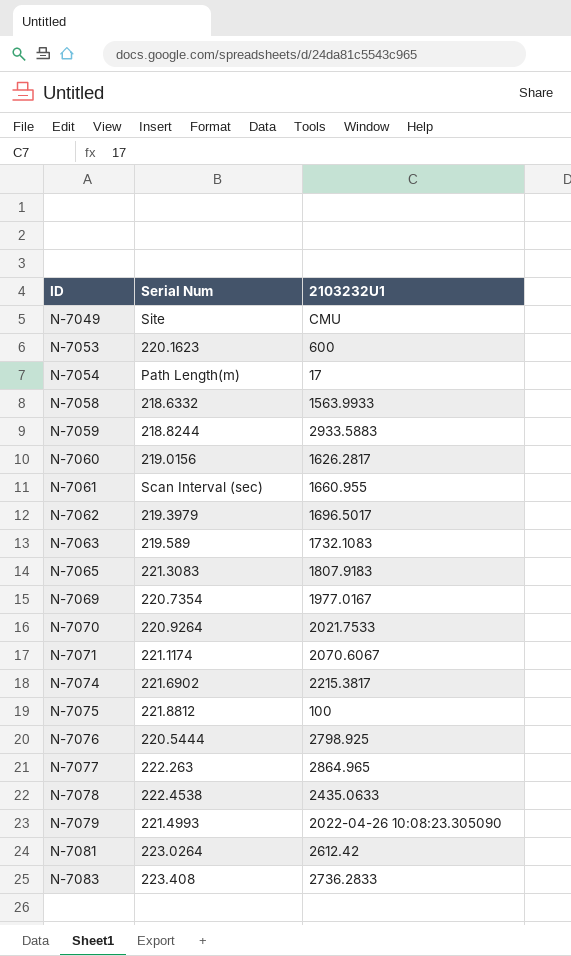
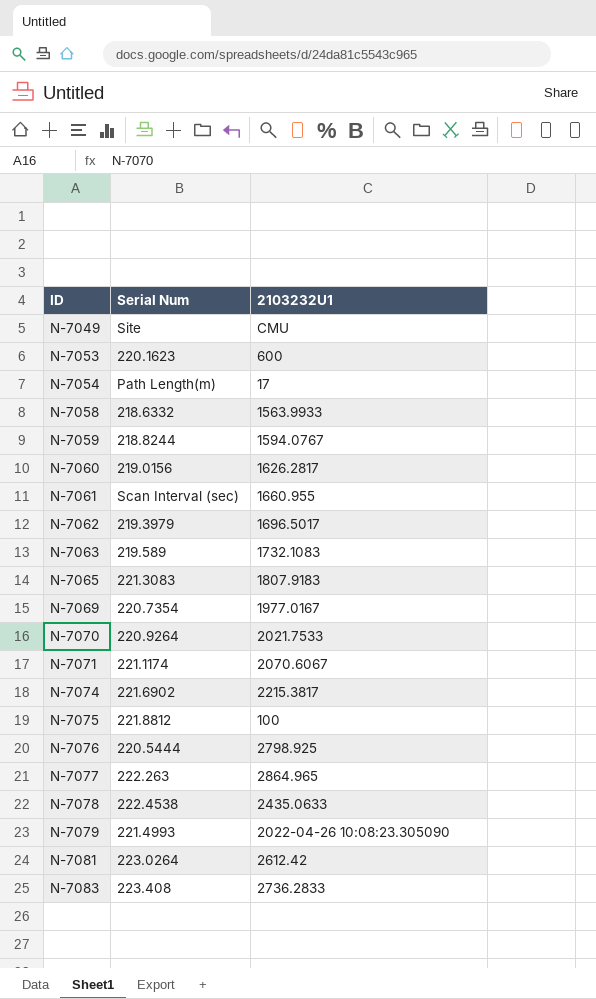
N-7059 | 2103232U1: 2933.5883 -> 1594.0767

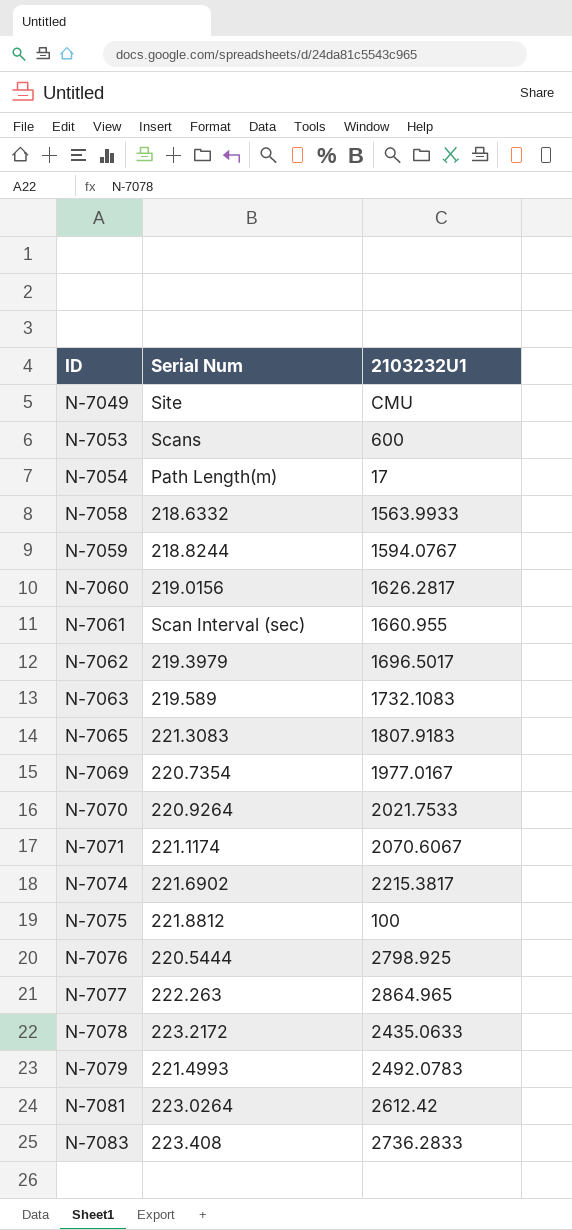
N-7053 | Serial Num: 220.1623 -> Scans
N-7078 | Serial Num: 222.4538 -> 223.2172
N-7079 | 2103232U1: 2022-04-26 10:08:23.305090 -> 2492.0783

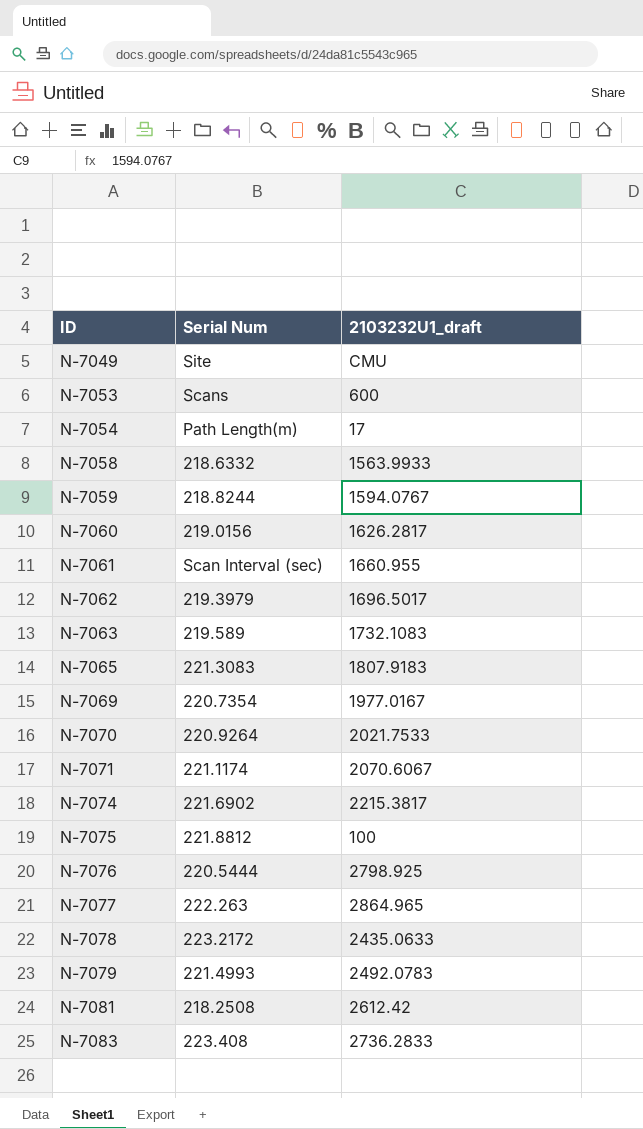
column name: 2103232U1 -> 2103232U1_draft
N-7081 | Serial Num: 223.0264 -> 218.2508

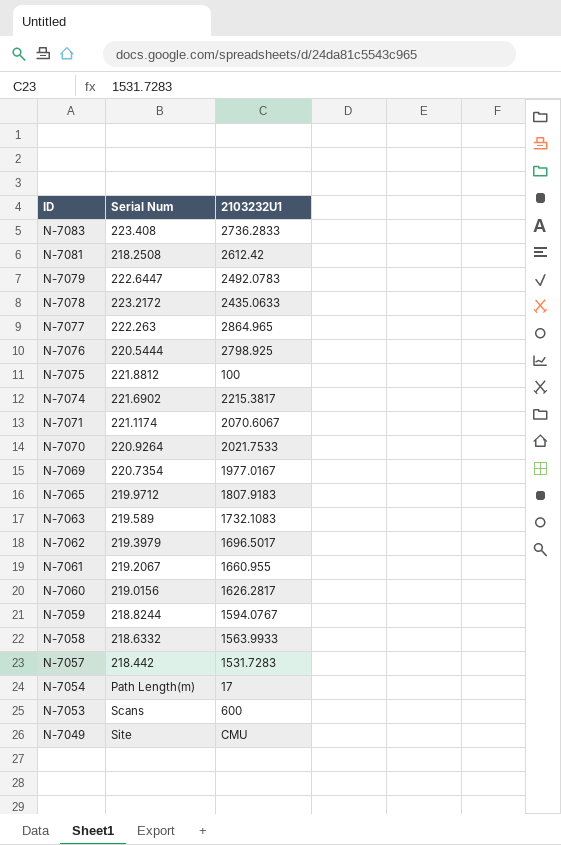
row order: ID ascending -> ID descending
column name: 2103232U1_draft -> 2103232U1
N-7079 | Serial Num: 221.4993 -> 222.6447
N-7065 | Serial Num: 221.3083 -> 219.9712
N-7061 | Serial Num: Scan Interval (sec) -> 219.2067
row N-7057: none -> 218.442 | 1531.7283

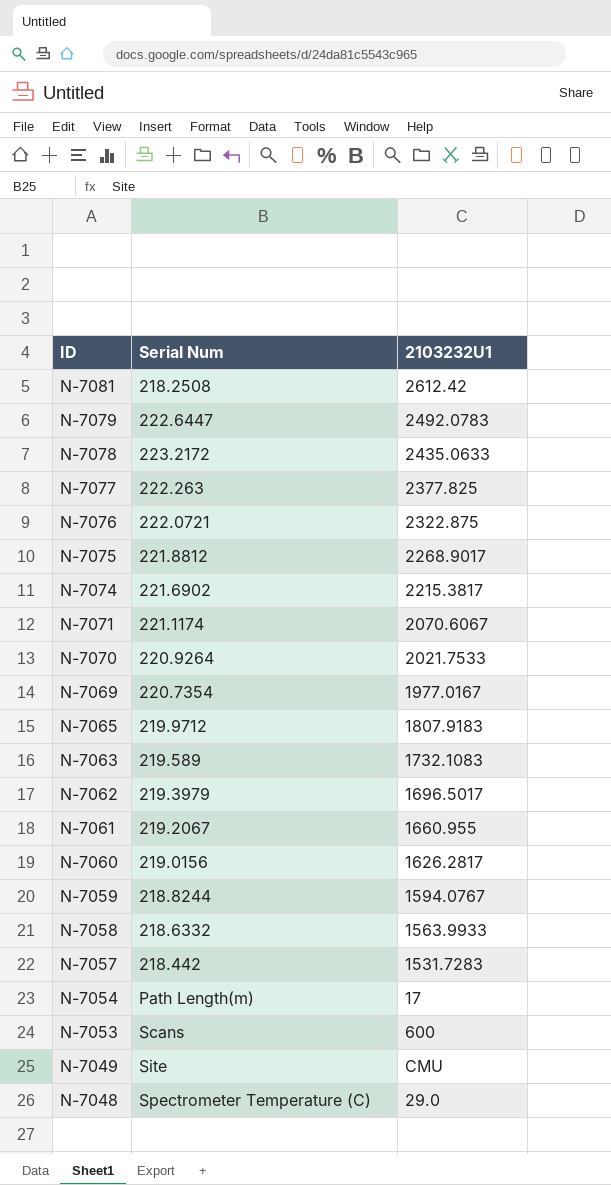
row N-7083: 223.408 | 2736.2833 -> none
N-7077 | 2103232U1: 2864.965 -> 2377.825
N-7076 | Serial Num: 220.5444 -> 222.0721
N-7076 | 2103232U1: 2798.925 -> 2322.875
N-7075 | 2103232U1: 100 -> 2268.9017
row N-7048: none -> Spectrometer Temperature (C) | 29.0

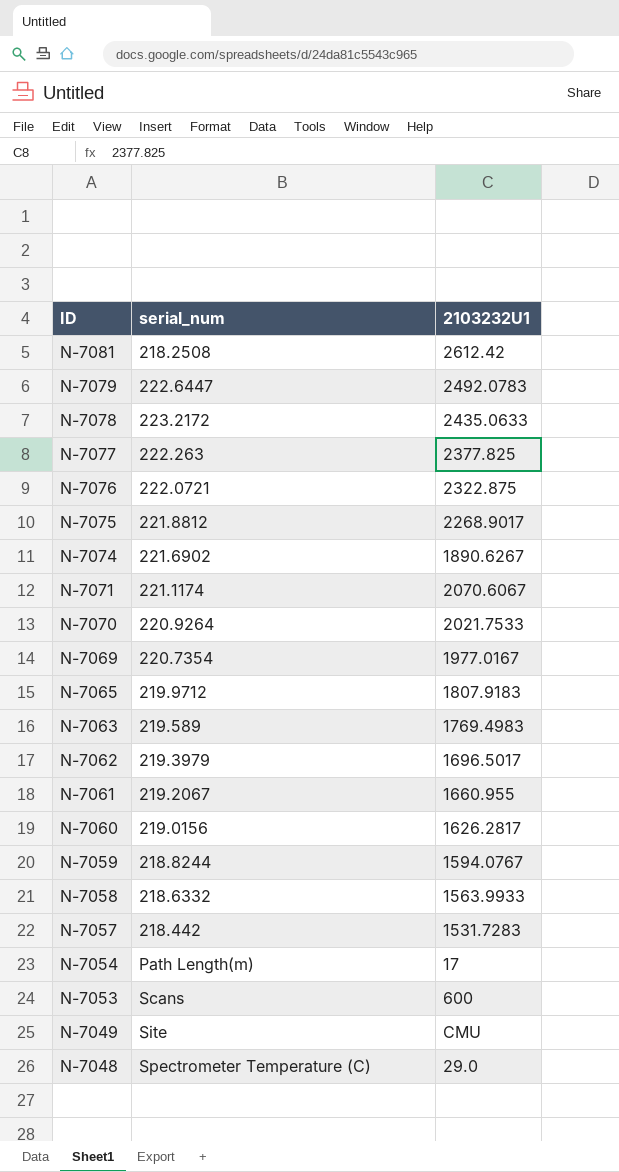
column name: Serial Num -> serial_num
N-7074 | 2103232U1: 2215.3817 -> 1890.6267
N-7063 | 2103232U1: 1732.1083 -> 1769.4983

